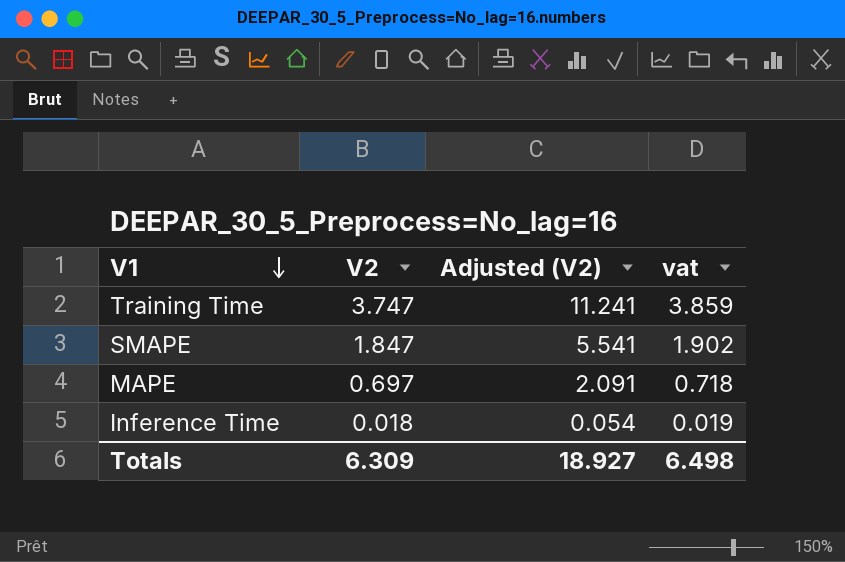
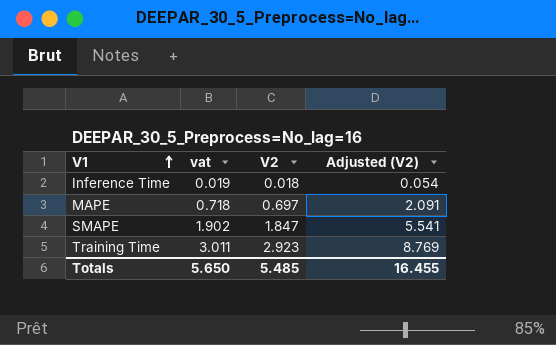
row order: V1 descending -> V1 ascending
column vat | position: 4 -> 2
Training Time | vat: 3.859 -> 3.011
Training Time | V2: 3.747 -> 2.923
Training Time | Adjusted (V2): 11.241 -> 8.769
Totals | vat: 6.498 -> 5.650
Totals | V2: 6.309 -> 5.485
Totals | Adjusted (V2): 18.927 -> 16.455

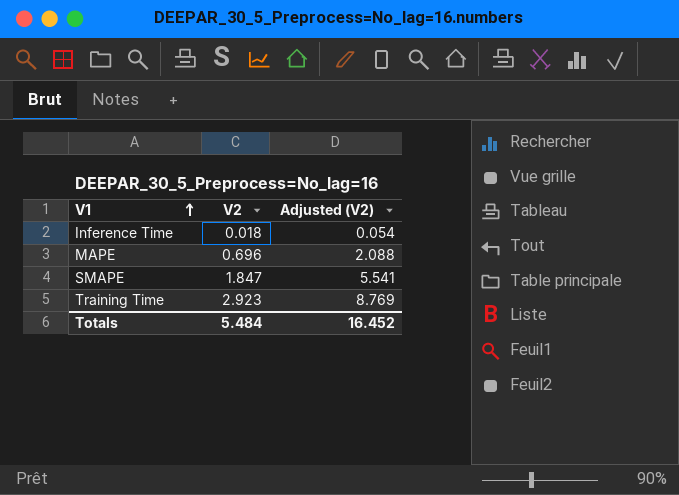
column vat | formula: [V2] * 1.03 -> none
MAPE | V2: 0.697 -> 0.696
MAPE | Adjusted (V2): 2.091 -> 2.088
Totals | V2: 5.485 -> 5.484
Totals | Adjusted (V2): 16.455 -> 16.452

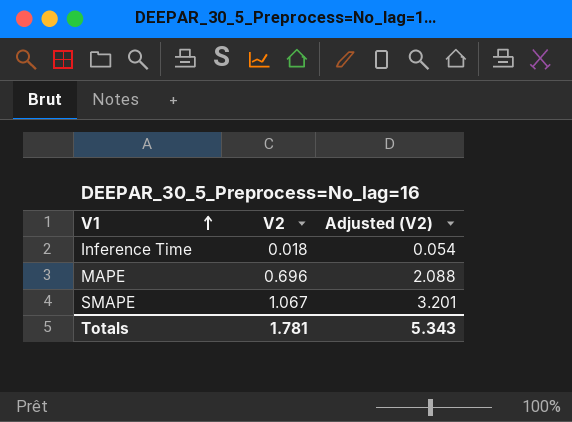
row Training Time: 2.923 | 8.769 -> none
SMAPE | V2: 1.847 -> 1.067
SMAPE | Adjusted (V2): 5.541 -> 3.201
Totals | V2: 5.484 -> 1.781
Totals | Adjusted (V2): 16.452 -> 5.343

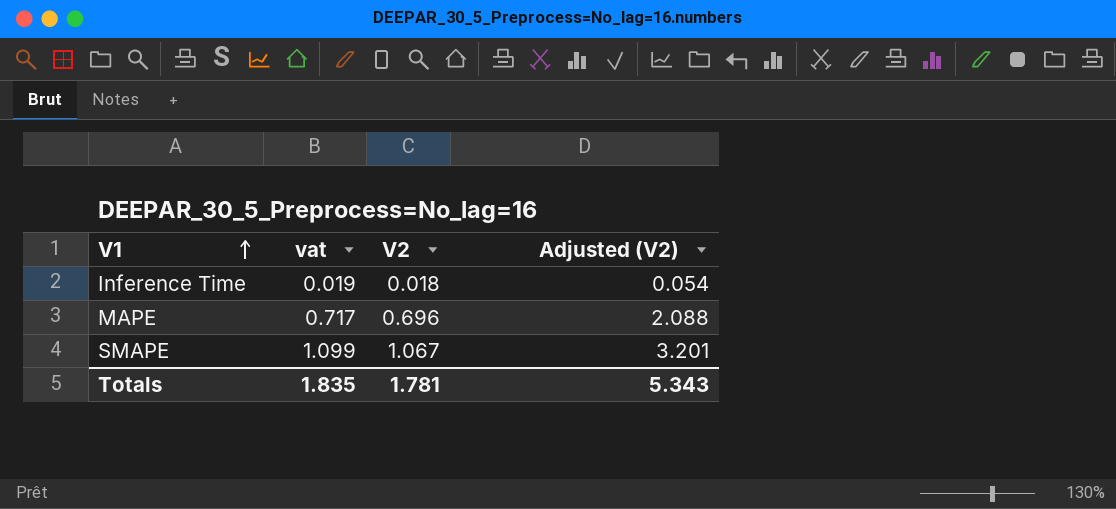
column vat | formula: none -> [V2] * 1.03

